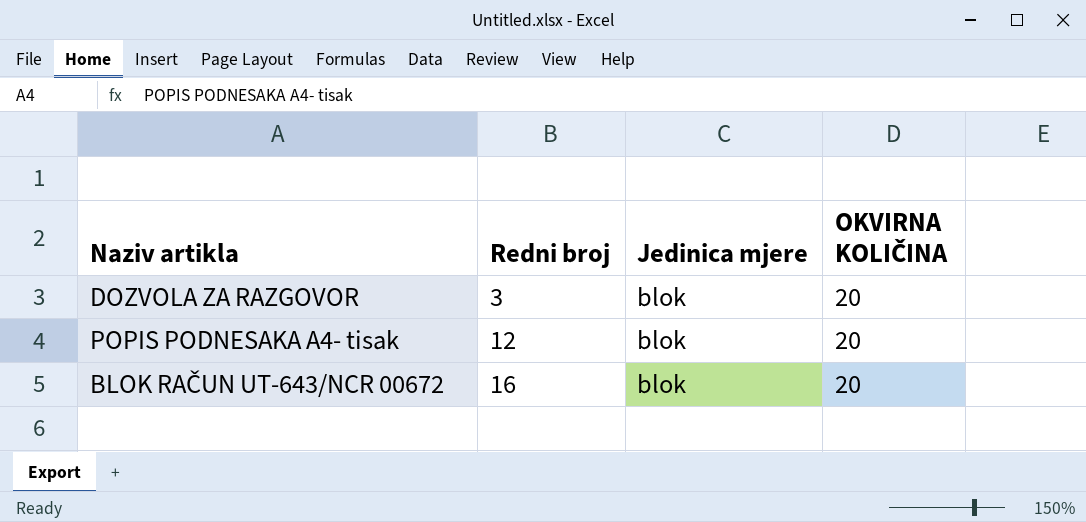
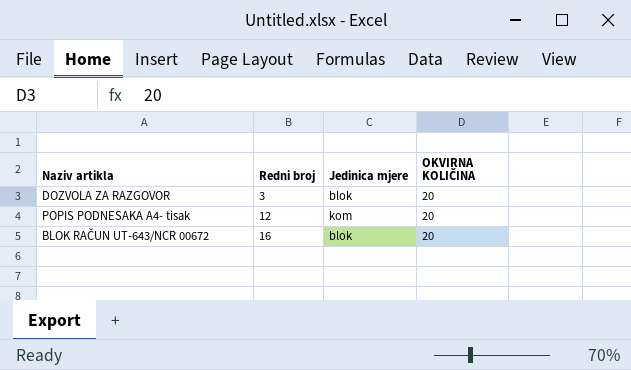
POPIS PODNESAKA A4- tisak | Jedinica mjere: blok -> kom

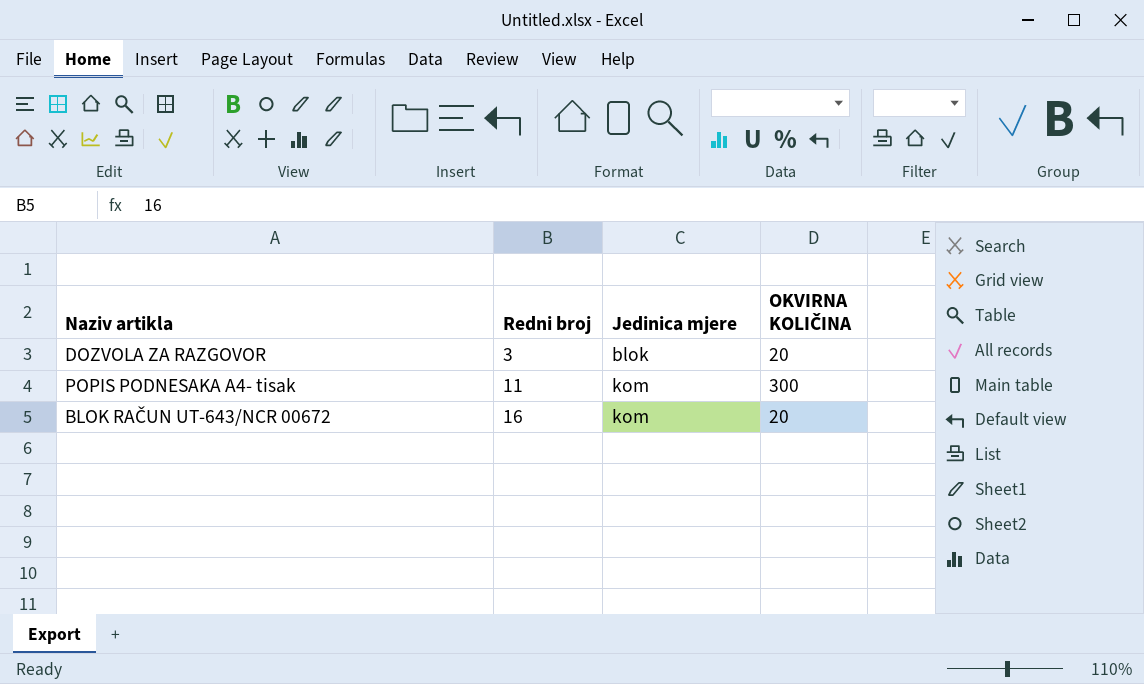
POPIS PODNESAKA A4- tisak | Redni broj: 12 -> 11
POPIS PODNESAKA A4- tisak | OKVIRNA KOLIČINA: 20 -> 300
BLOK RAČUN UT-643/NCR 00672 | Jedinica mjere: blok -> kom

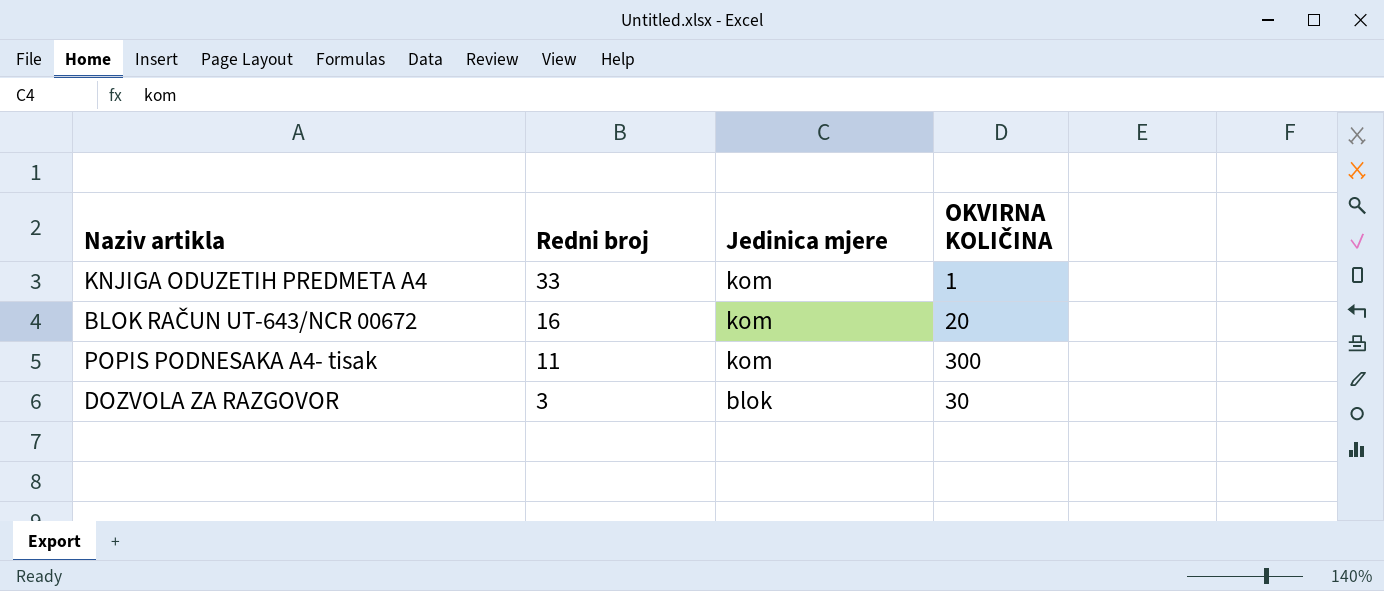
row order: Redni broj ascending -> Redni broj descending
row KNJIGA ODUZETIH PREDMETA A4: none -> 33 | kom | 1
DOZVOLA ZA RAZGOVOR | OKVIRNA KOLIČINA: 20 -> 30

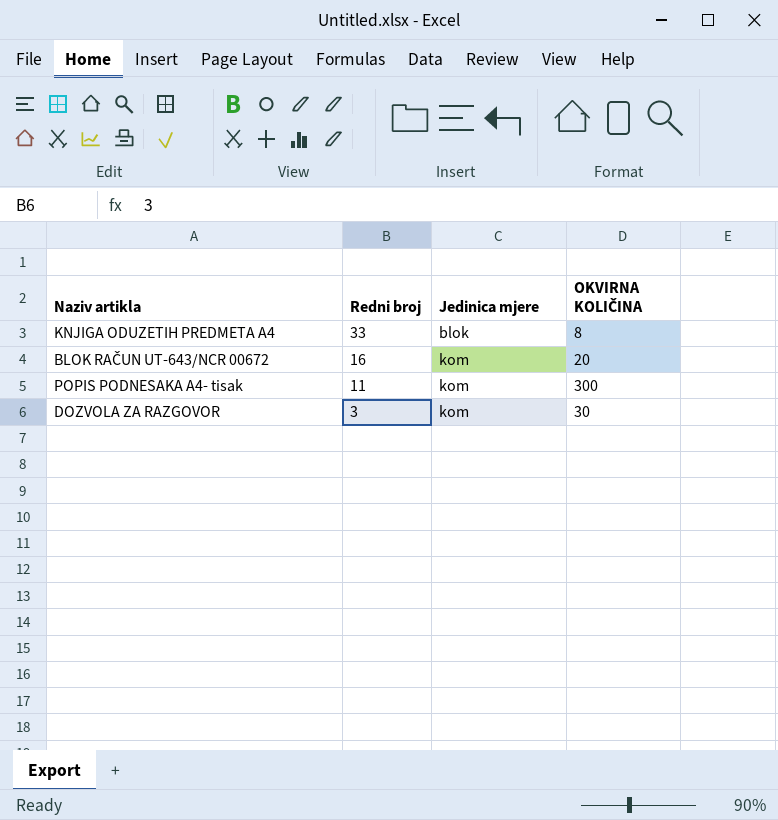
KNJIGA ODUZETIH PREDMETA A4 | Jedinica mjere: kom -> blok
KNJIGA ODUZETIH PREDMETA A4 | OKVIRNA KOLIČINA: 1 -> 8
DOZVOLA ZA RAZGOVOR | Jedinica mjere: blok -> kom

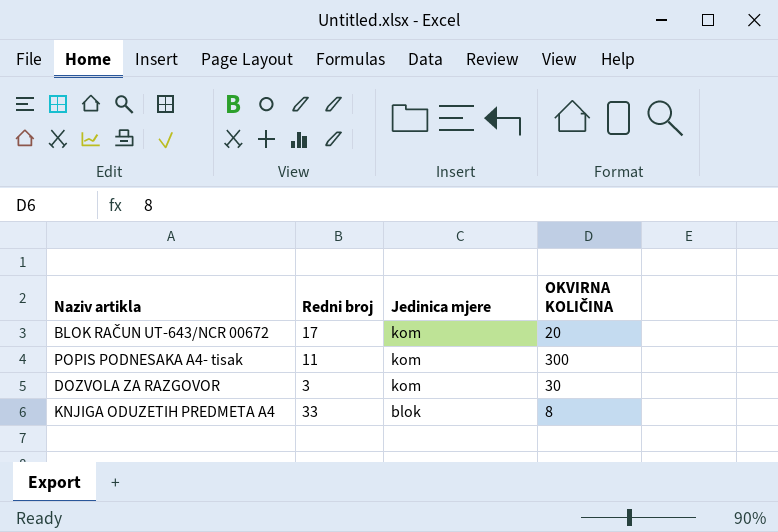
row order: Redni broj descending -> Jedinica mjere descending
BLOK RAČUN UT-643/NCR 00672 | Redni broj: 16 -> 17

